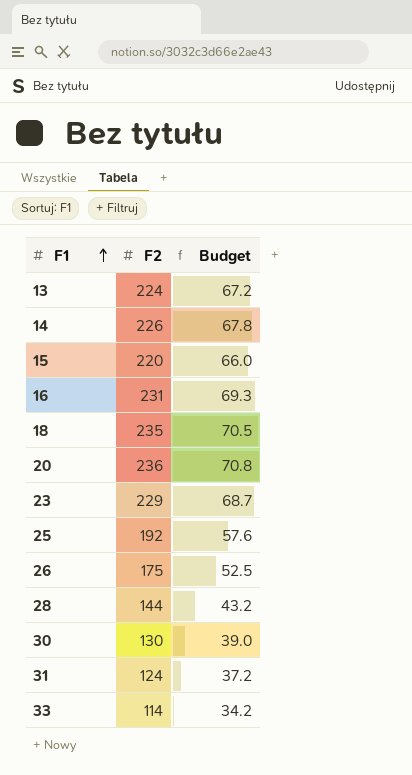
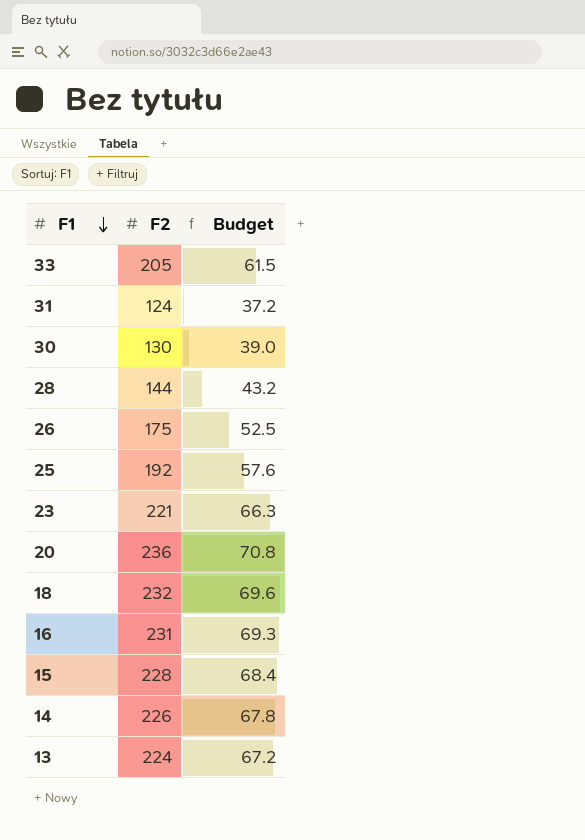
row order: F1 ascending -> F1 descending
33 | F2: 114 -> 205
33 | Budget: 34.2 -> 61.5
23 | F2: 229 -> 221
23 | Budget: 68.7 -> 66.3
18 | F2: 235 -> 232
18 | Budget: 70.5 -> 69.6
15 | F2: 220 -> 228
15 | Budget: 66.0 -> 68.4

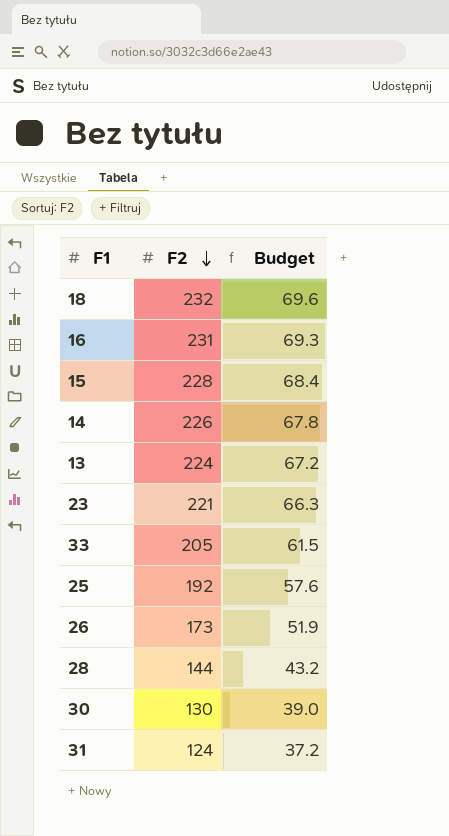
row order: F1 descending -> F2 descending
row 20: 236 | 70.8 -> none
26 | F2: 175 -> 173
26 | Budget: 52.5 -> 51.9

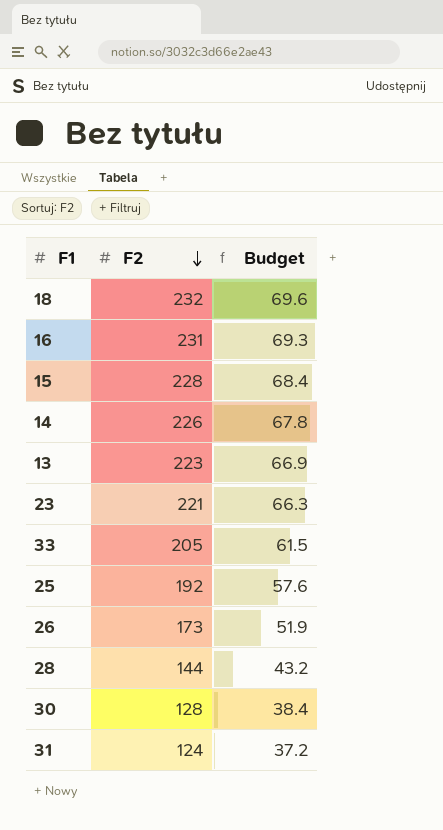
13 | F2: 224 -> 223
13 | Budget: 67.2 -> 66.9
30 | F2: 130 -> 128
30 | Budget: 39.0 -> 38.4

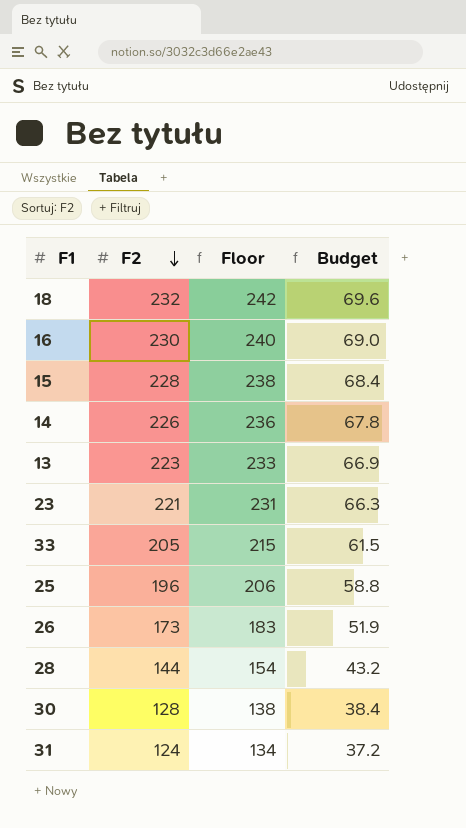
column Floor | formula: none -> [F2] + 10
16 | F2: 231 -> 230
16 | Budget: 69.3 -> 69.0
25 | F2: 192 -> 196
25 | Budget: 57.6 -> 58.8

